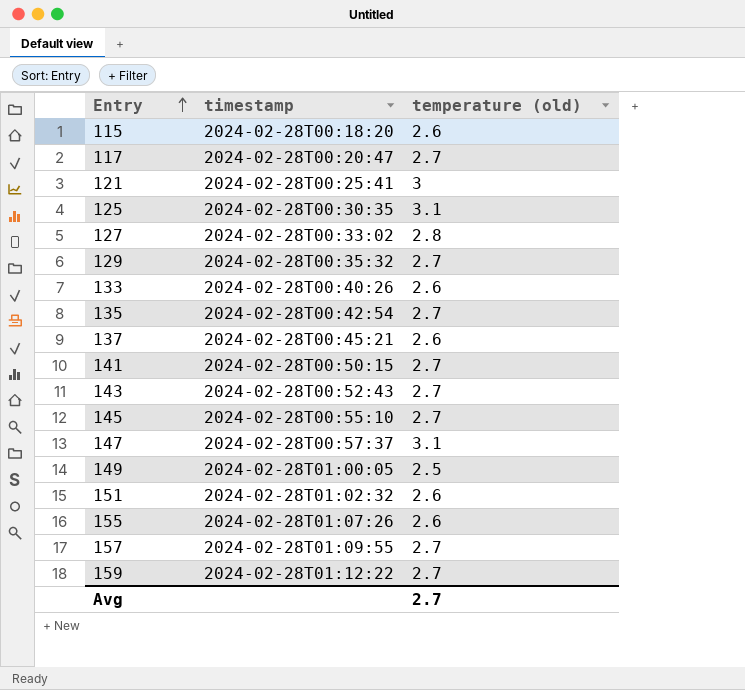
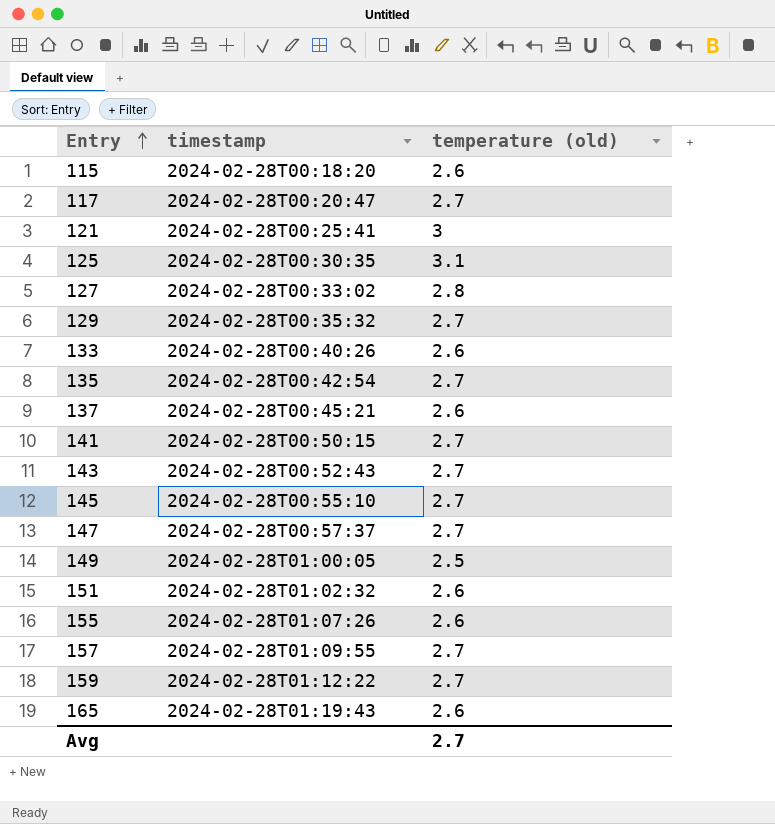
147 | temperature (old): 3.1 -> 2.7
row 165: none -> 2024-02-28T01:19:43 | 2.6

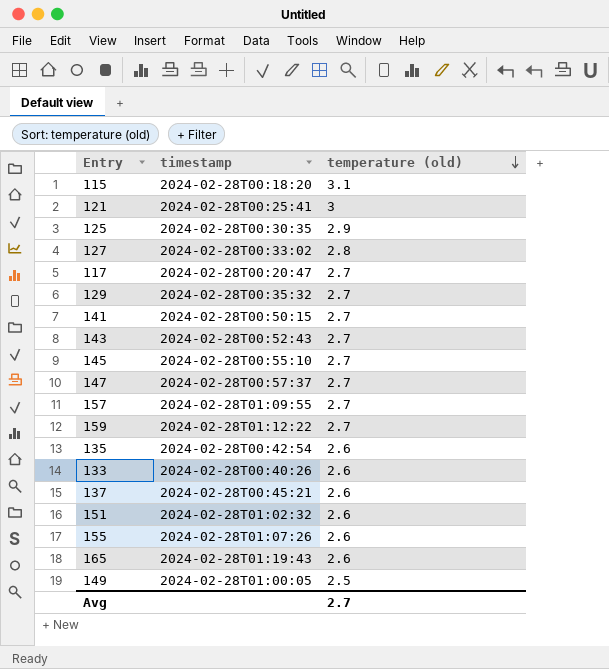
row order: Entry ascending -> temperature (old) descending
115 | temperature (old): 2.6 -> 3.1
125 | temperature (old): 3.1 -> 2.9
135 | temperature (old): 2.7 -> 2.6

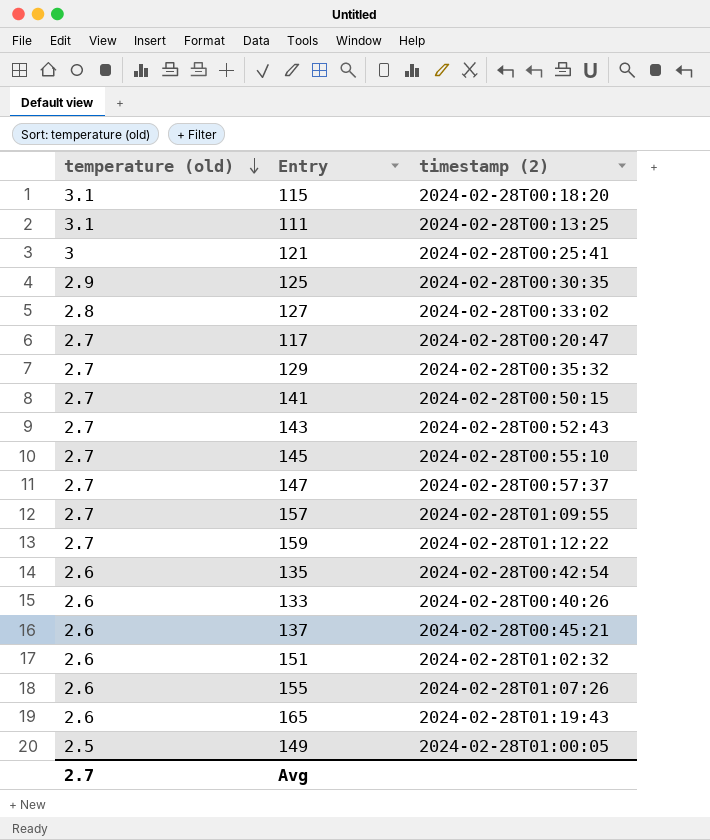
column temperature (old) | position: 3 -> 1
column name: timestamp -> timestamp (2)
row 111: none -> 3.1 | 2024-02-28T00:13:25

